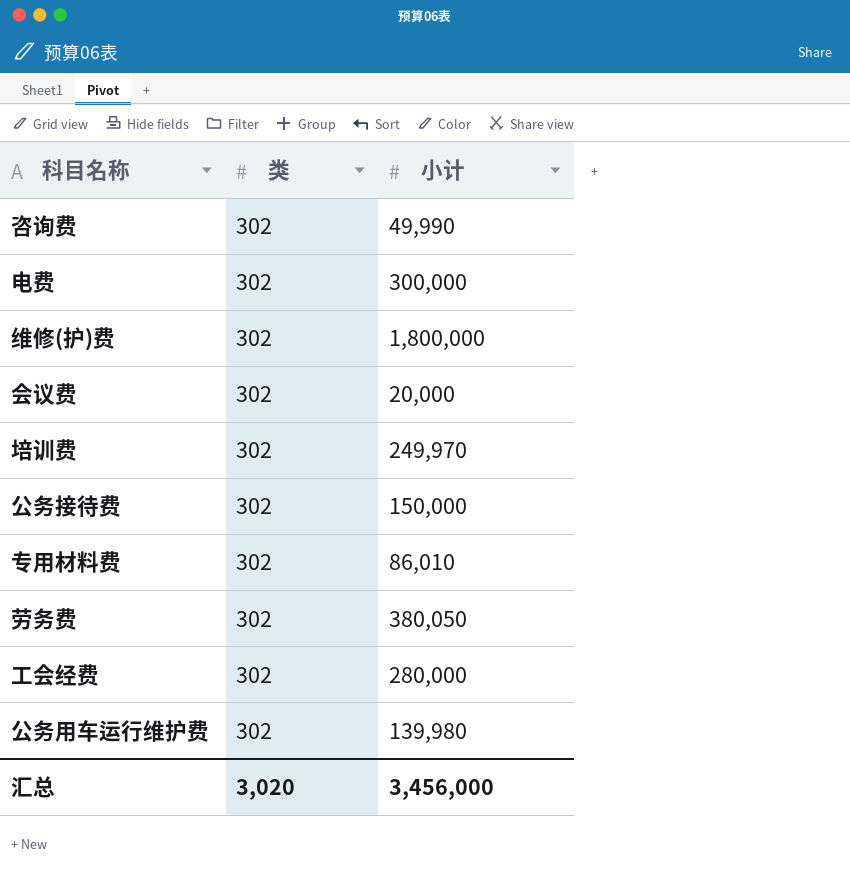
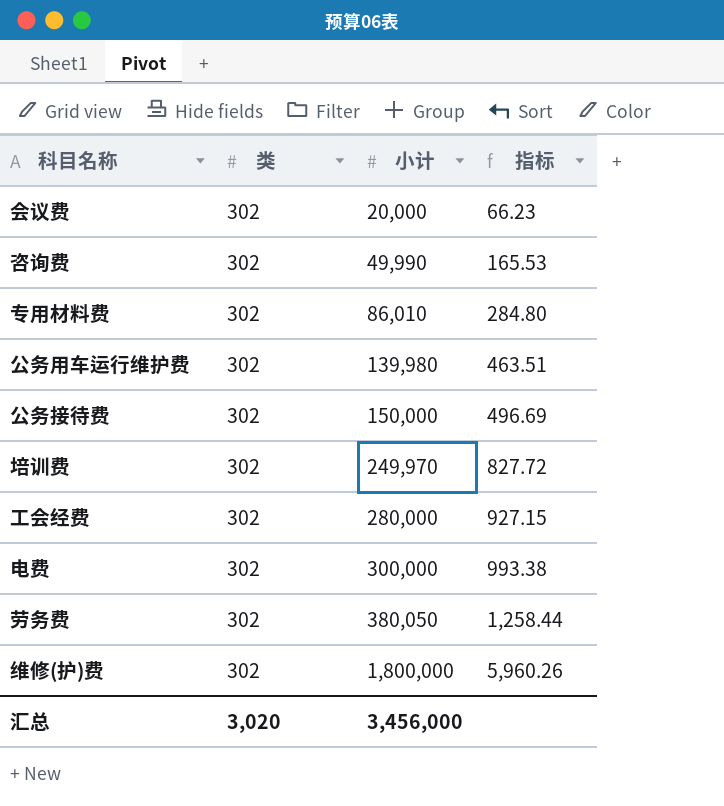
row order: none -> 小计 ascending
column 指标 | formula: none -> [小计] / [类]

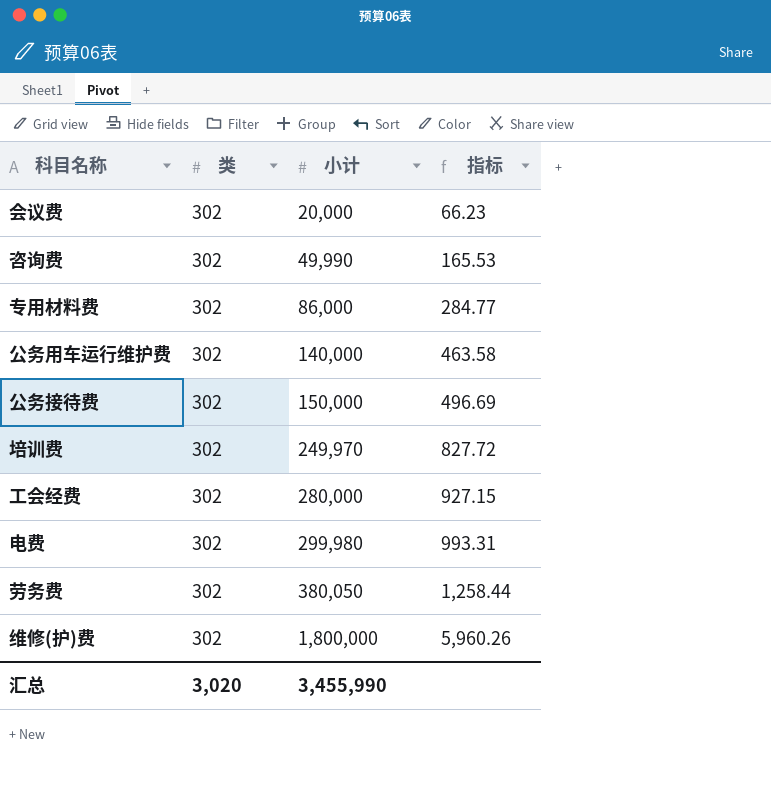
专用材料费 | 小计: 86,010 -> 86,000
专用材料费 | 指标: 284.80 -> 284.77
公务用车运行维护费 | 小计: 139,980 -> 140,000
公务用车运行维护费 | 指标: 463.51 -> 463.58
电费 | 小计: 300,000 -> 299,980
电费 | 指标: 993.38 -> 993.31
汇总 | 小计: 3,456,000 -> 3,455,990

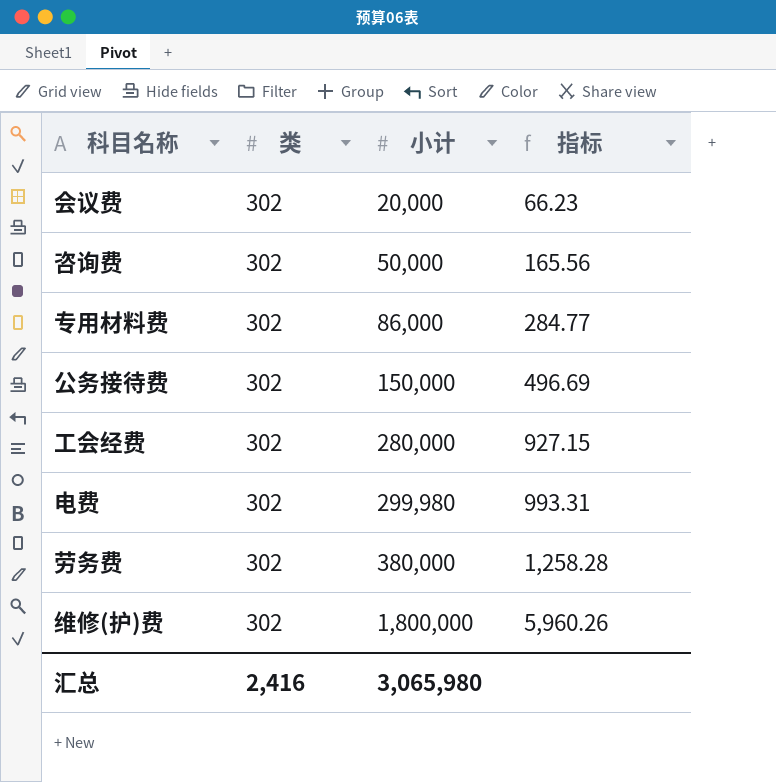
row 公务用车运行维护费: 302 | 140,000 | 463.58 -> none
row 培训费: 302 | 249,970 | 827.72 -> none
咨询费 | 小计: 49,990 -> 50,000
咨询费 | 指标: 165.53 -> 165.56
劳务费 | 小计: 380,050 -> 380,000
劳务费 | 指标: 1,258.44 -> 1,258.28
汇总 | 类: 3,020 -> 2,416
汇总 | 小计: 3,455,990 -> 3,065,980

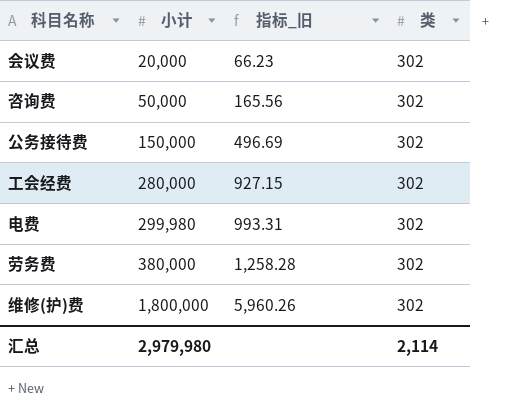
column name: 指标 -> 指标_旧
column 类 | position: 2 -> 4
row 专用材料费: 302 | 86,000 | 284.77 -> none
汇总 | 小计: 3,065,980 -> 2,979,980
汇总 | 类: 2,416 -> 2,114

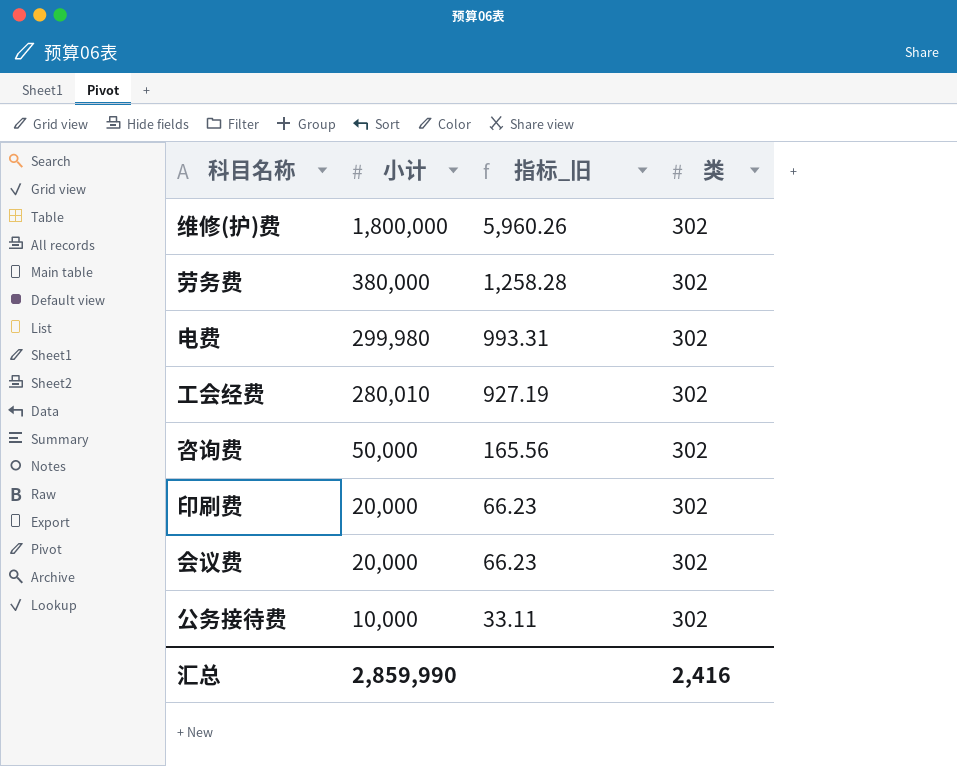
row order: 小计 ascending -> 小计 descending
工会经费 | 小计: 280,000 -> 280,010
工会经费 | 指标_旧: 927.15 -> 927.19
row 印刷费: none -> 20,000 | 66.23 | 302
公务接待费 | 小计: 150,000 -> 10,000
公务接待费 | 指标_旧: 496.69 -> 33.11
汇总 | 小计: 2,979,980 -> 2,859,990
汇总 | 类: 2,114 -> 2,416

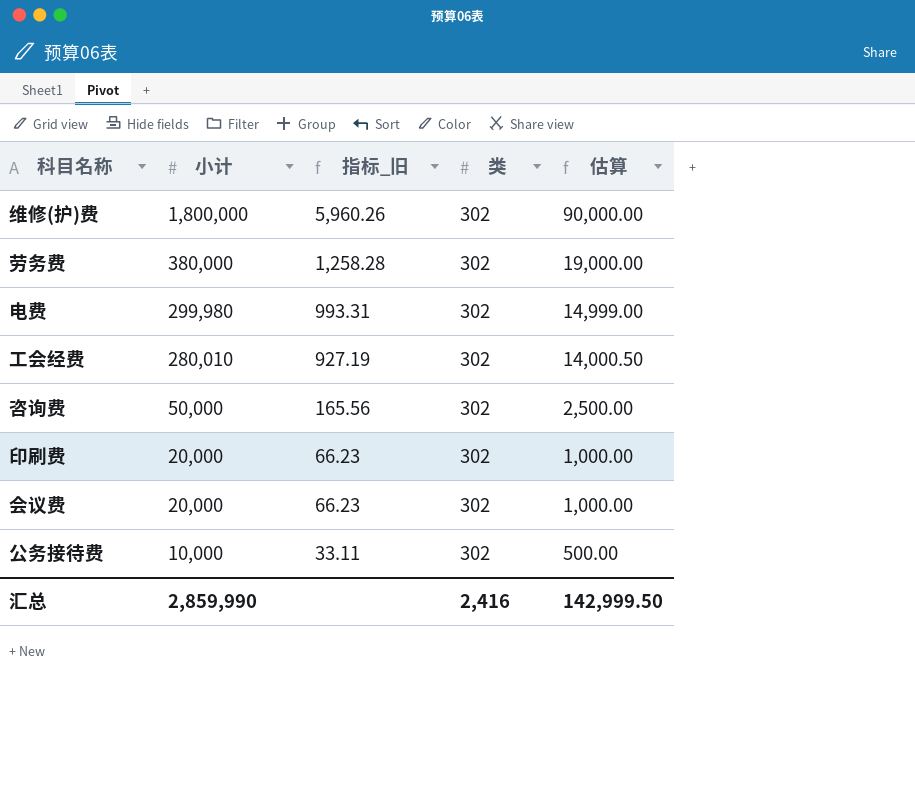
column 估算 | formula: none -> [小计] * 0.05

